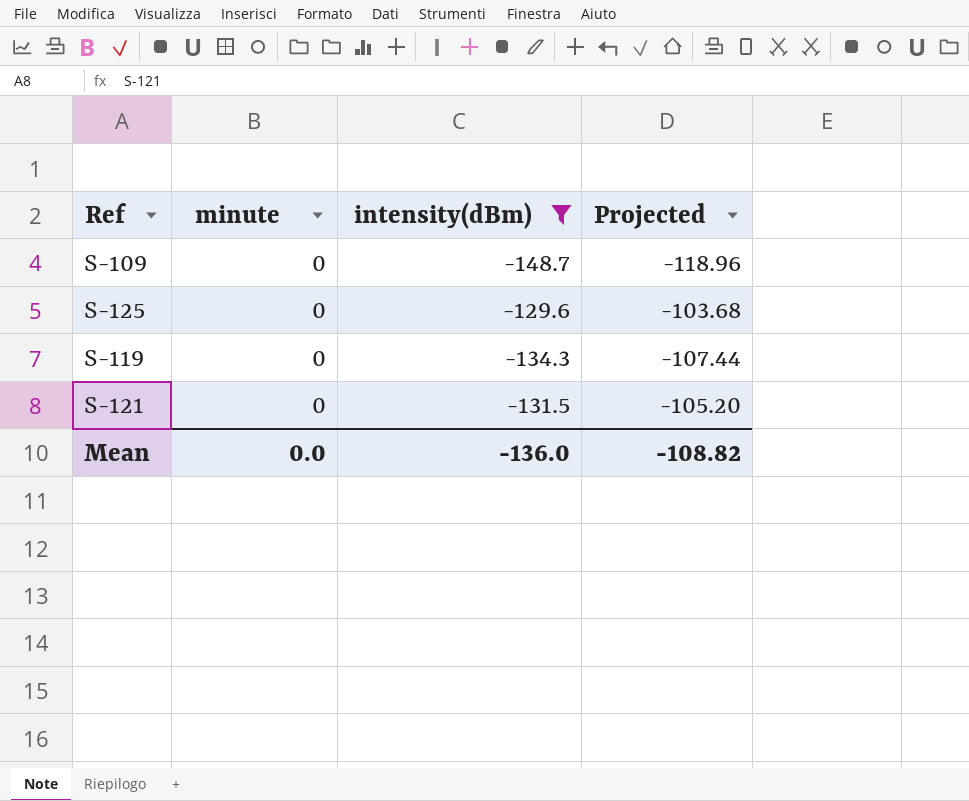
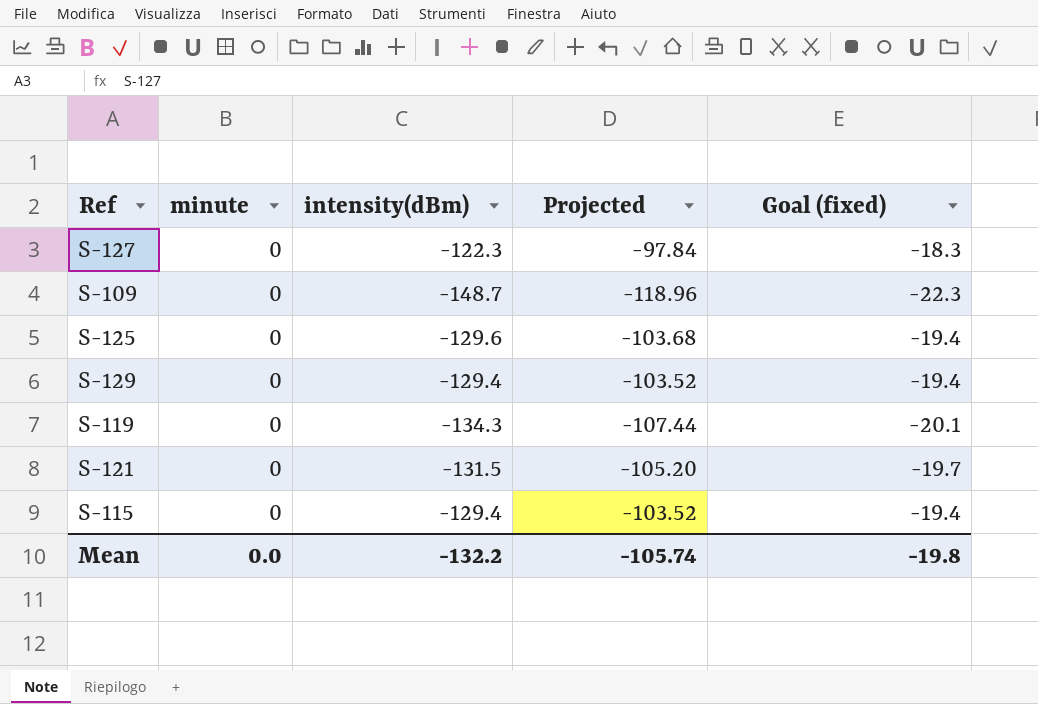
filter: intensity(dBm) <= -129.6 -> none
column Goal (fixed) | formula: none -> [intensity(dBm)] * 0.15
Mean | intensity(dBm): -136.0 -> -132.2
Mean | Projected: -108.82 -> -105.74

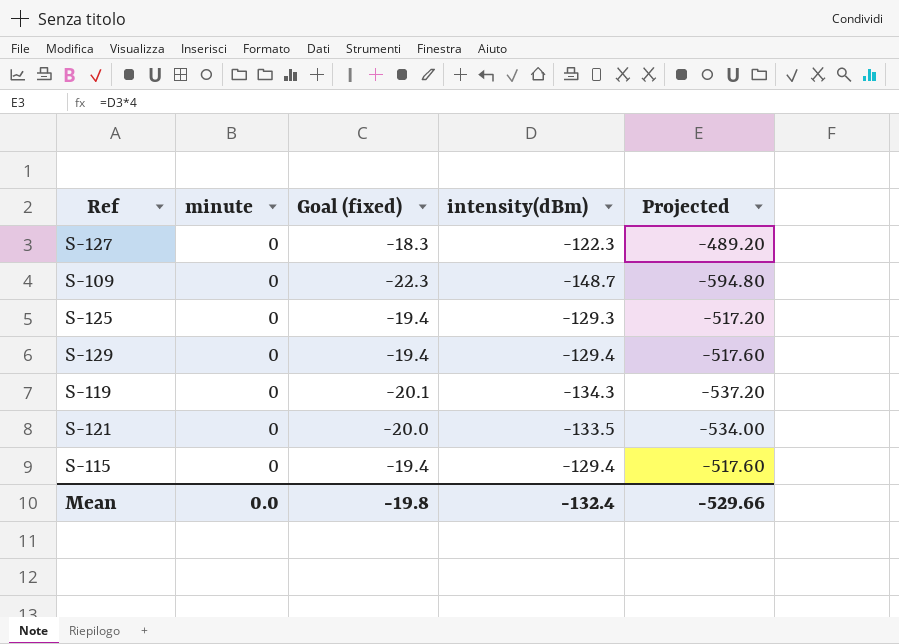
column Goal (fixed) | position: 5 -> 3
column Projected | formula: [intensity(dBm)] * 0.8 -> [intensity(dBm)] * 4
S-125 | intensity(dBm): -129.6 -> -129.3
S-121 | Goal (fixed): -19.7 -> -20.0
S-121 | intensity(dBm): -131.5 -> -133.5
Mean | intensity(dBm): -132.2 -> -132.4
Mean | Projected: -105.74 -> -529.66

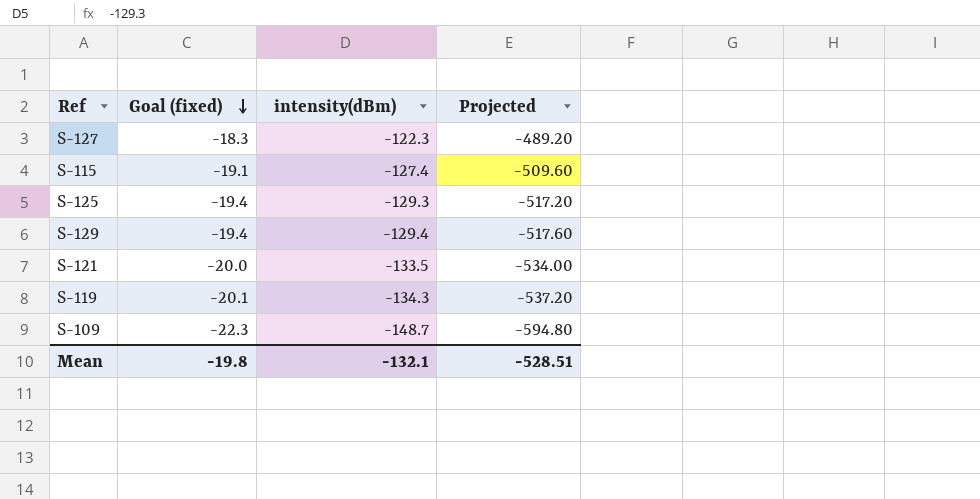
row order: none -> Goal (fixed) descending
column minute | position: 2 -> none
S-115 | Goal (fixed): -19.4 -> -19.1
S-115 | intensity(dBm): -129.4 -> -127.4
S-115 | Projected: -517.60 -> -509.60
Mean | intensity(dBm): -132.4 -> -132.1
Mean | Projected: -529.66 -> -528.51

